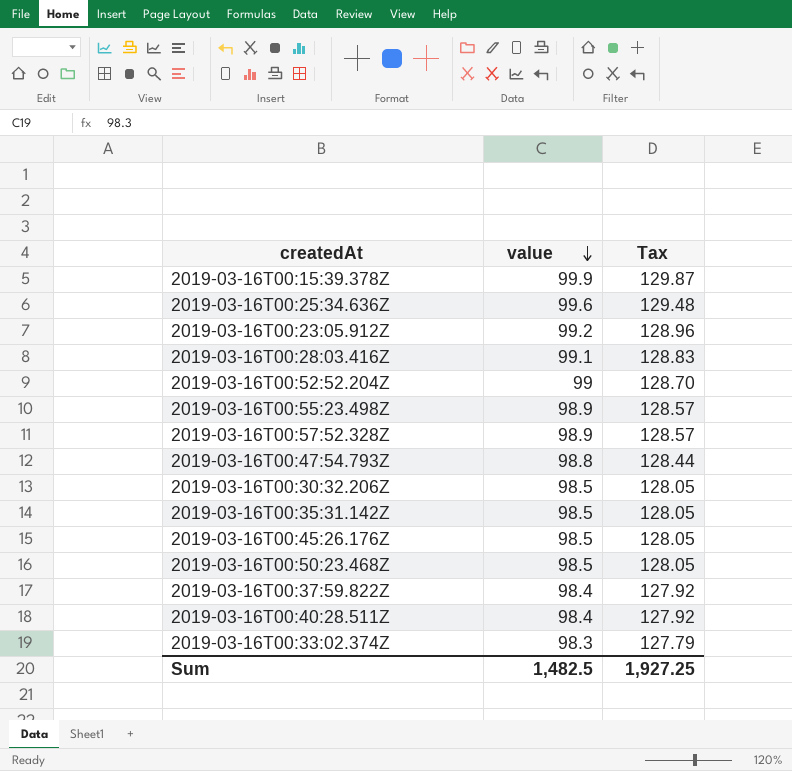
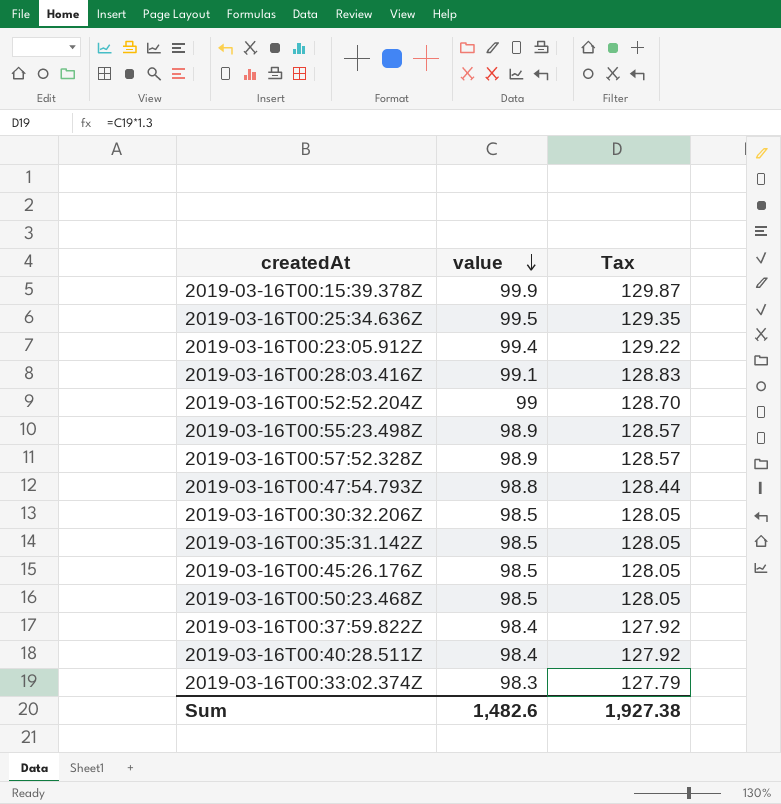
2019-03-16T00:25:34.636Z | value: 99.6 -> 99.5
2019-03-16T00:25:34.636Z | Tax: 129.48 -> 129.35
2019-03-16T00:23:05.912Z | value: 99.2 -> 99.4
2019-03-16T00:23:05.912Z | Tax: 128.96 -> 129.22
Sum | value: 1,482.5 -> 1,482.6
Sum | Tax: 1,927.25 -> 1,927.38

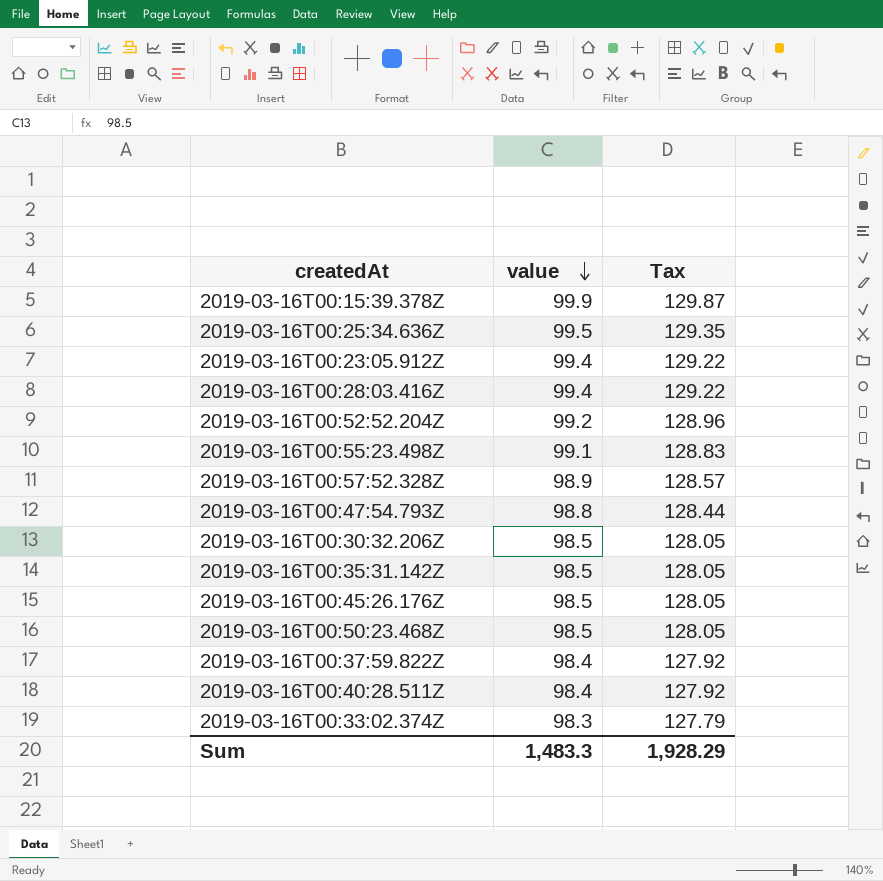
2019-03-16T00:28:03.416Z | value: 99.1 -> 99.4
2019-03-16T00:28:03.416Z | Tax: 128.83 -> 129.22
2019-03-16T00:52:52.204Z | value: 99 -> 99.2
2019-03-16T00:52:52.204Z | Tax: 128.70 -> 128.96
2019-03-16T00:55:23.498Z | value: 98.9 -> 99.1
2019-03-16T00:55:23.498Z | Tax: 128.57 -> 128.83
Sum | value: 1,482.6 -> 1,483.3
Sum | Tax: 1,927.38 -> 1,928.29

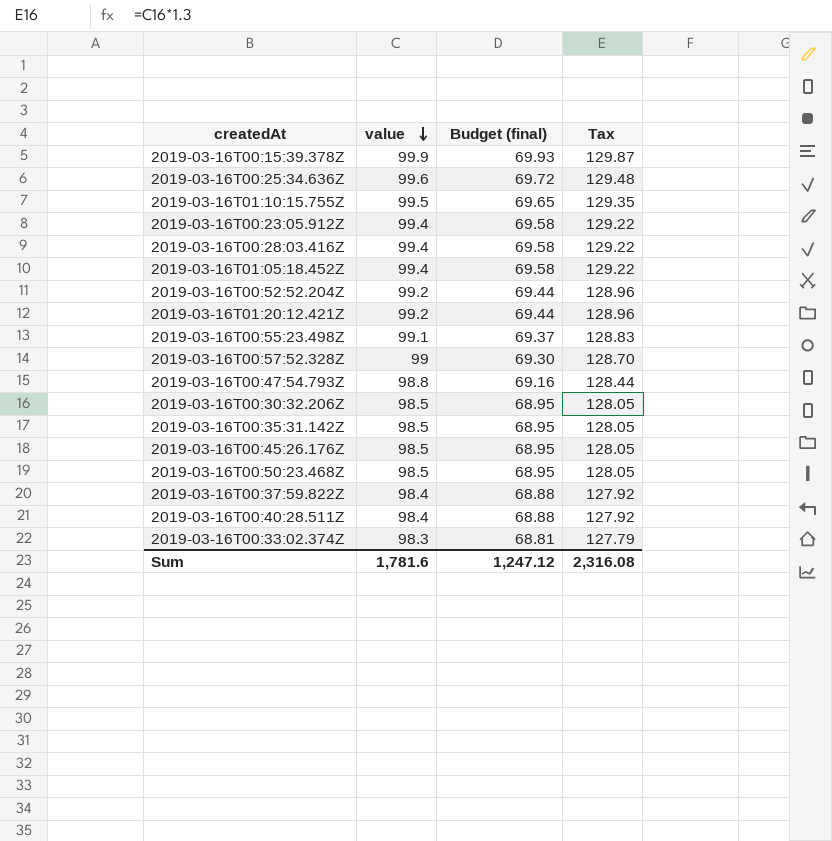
column Budget (final) | formula: none -> [value] * 0.7
2019-03-16T00:25:34.636Z | value: 99.5 -> 99.6
2019-03-16T00:25:34.636Z | Tax: 129.35 -> 129.48
row 2019-03-16T01:10:15.755Z: none -> 99.5 | 69.65 | 129.35
row 2019-03-16T01:05:18.452Z: none -> 99.4 | 69.58 | 129.22
row 2019-03-16T01:20:12.421Z: none -> 99.2 | 69.44 | 128.96
2019-03-16T00:57:52.328Z | value: 98.9 -> 99
2019-03-16T00:57:52.328Z | Tax: 128.57 -> 128.70
Sum | value: 1,483.3 -> 1,781.6
Sum | Tax: 1,928.29 -> 2,316.08

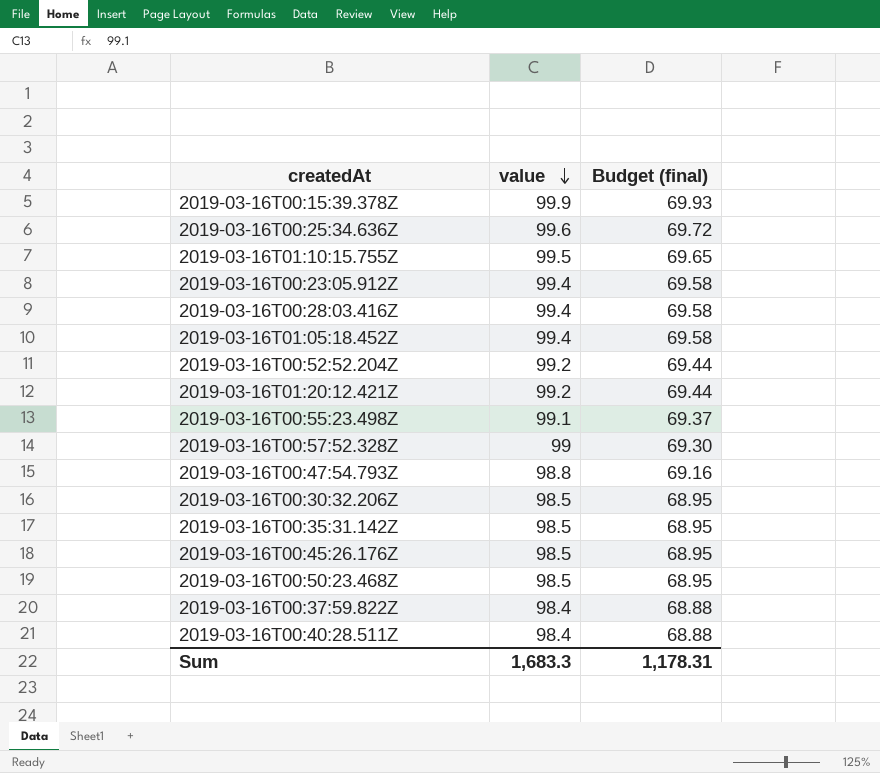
column Tax | formula: [value] * 1.3 -> none
row 2019-03-16T00:33:02.374Z: 98.3 | 68.81 | 127.79 -> none
Sum | value: 1,781.6 -> 1,683.3
Sum | Budget (final): 1,247.12 -> 1,178.31

